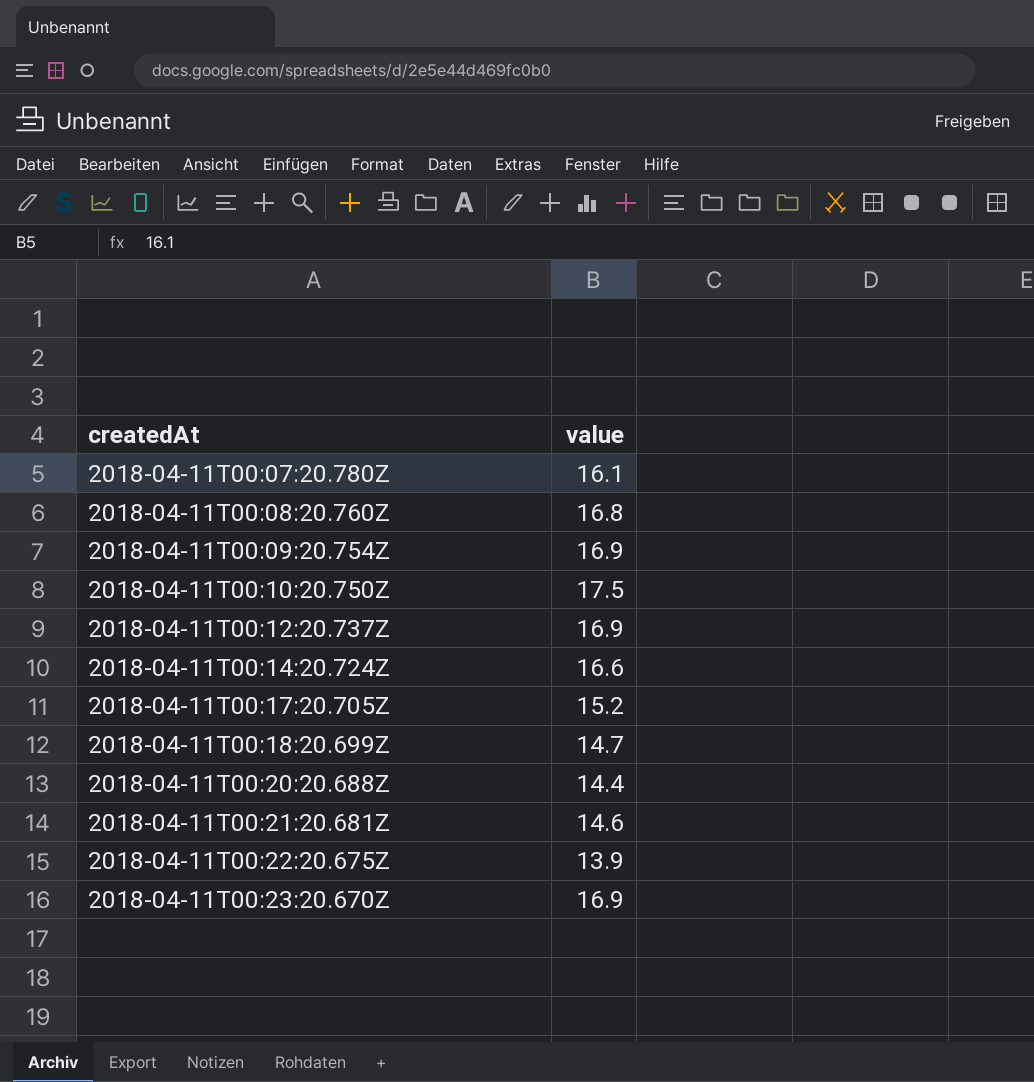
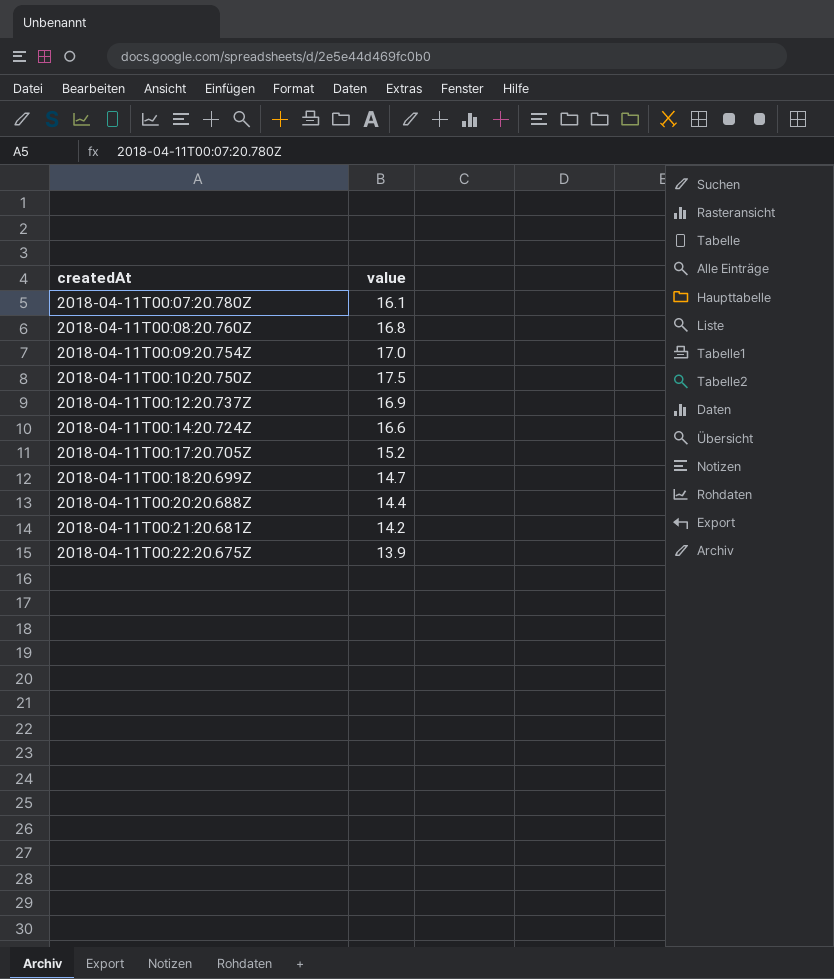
row 2018-04-11T00:23:20.670Z: 16.9 -> none
2018-04-11T00:09:20.754Z | value: 16.9 -> 17.0
2018-04-11T00:21:20.681Z | value: 14.6 -> 14.2

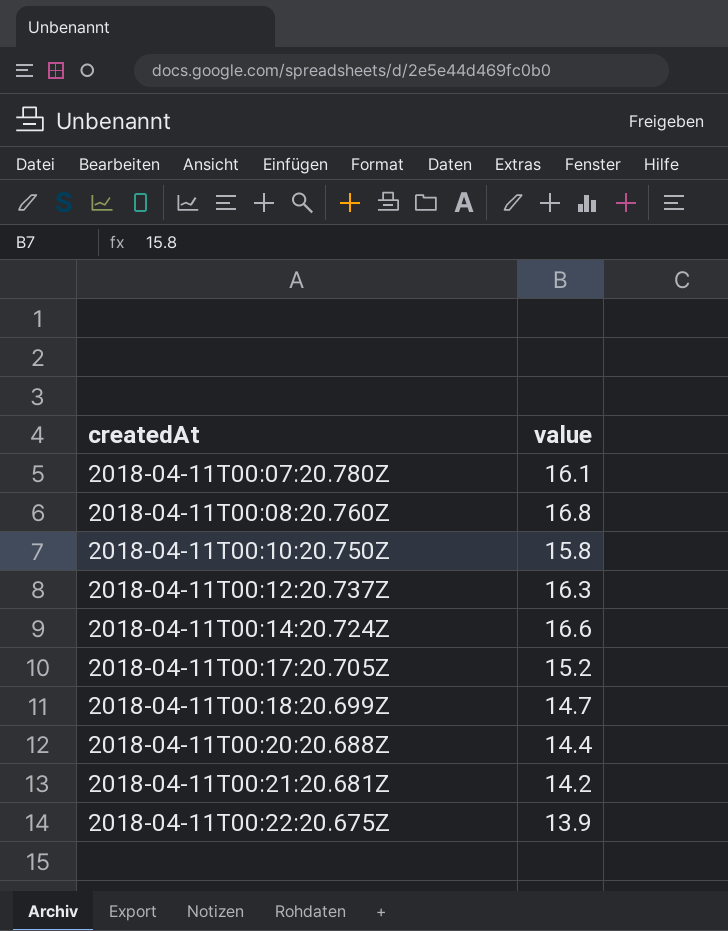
row 2018-04-11T00:09:20.754Z: 17.0 -> none
2018-04-11T00:10:20.750Z | value: 17.5 -> 15.8
2018-04-11T00:12:20.737Z | value: 16.9 -> 16.3

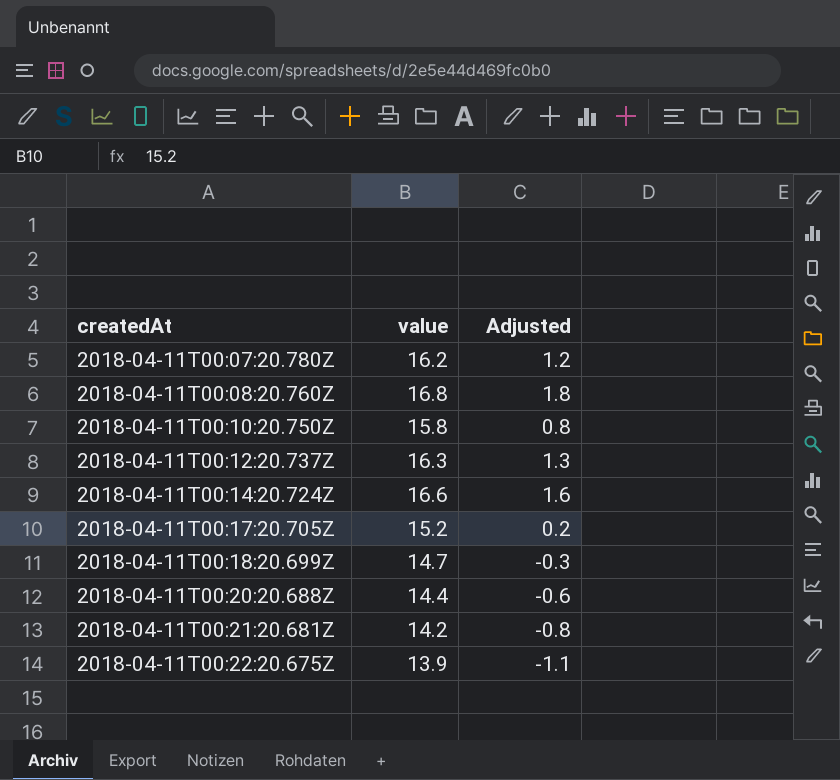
column Adjusted | formula: none -> [value] - 15
2018-04-11T00:07:20.780Z | value: 16.1 -> 16.2

